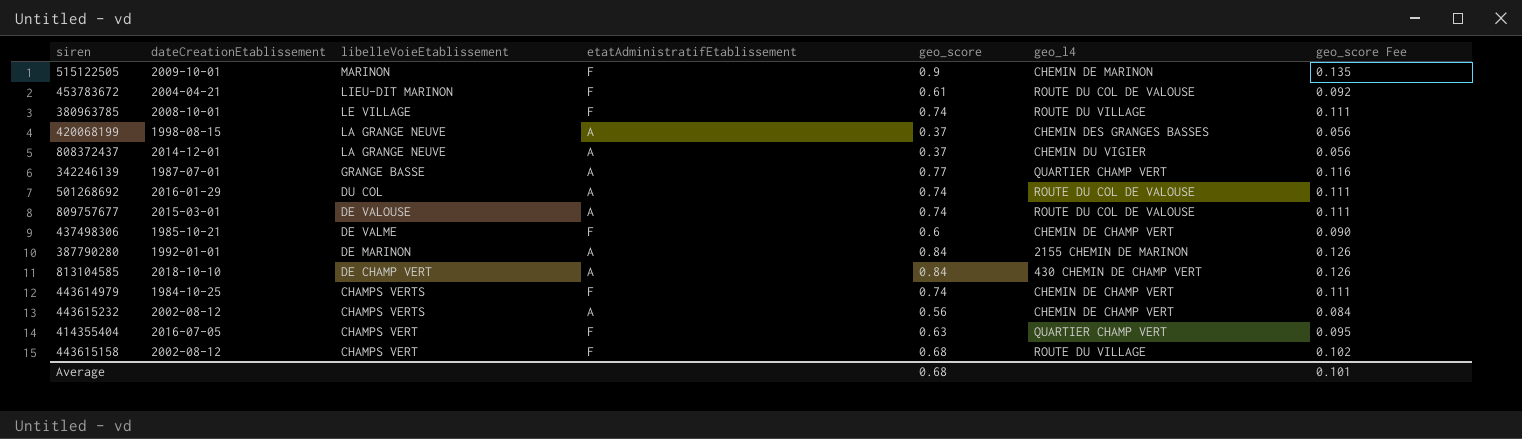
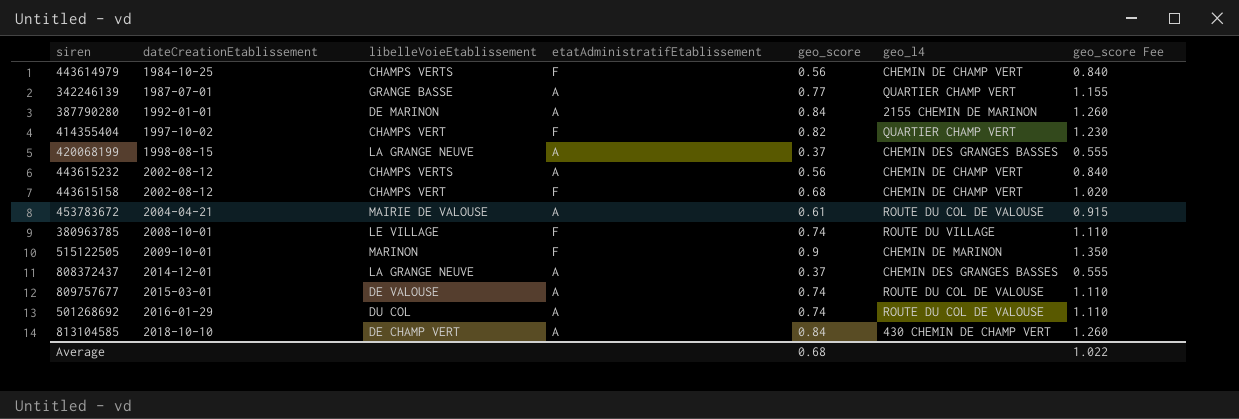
row order: libelleVoieEtablissement descending -> dateCreationEtablissement ascending
column geo_score Fee | formula: [geo_score] * 0.15 -> [geo_score] * 1.5
row 437498306: 1985-10-21 | DE VALME | F | 0.6 | CHEMIN DE CHAMP VERT | 0.090 -> none
443614979 | geo_score: 0.74 -> 0.56
414355404 | dateCreationEtablissement: 2016-07-05 -> 1997-10-02
414355404 | geo_score: 0.63 -> 0.82
443615158 | geo_l4: ROUTE DU VILLAGE -> CHEMIN DE CHAMP VERT
453783672 | libelleVoieEtablissement: LIEU-DIT MARINON -> MAIRIE DE VALOUSE
453783672 | etatAdministratifEtablissement: F -> A
808372437 | geo_l4: CHEMIN DU VIGIER -> CHEMIN DES GRANGES BASSES
Average | geo_score Fee: 0.101 -> 1.022

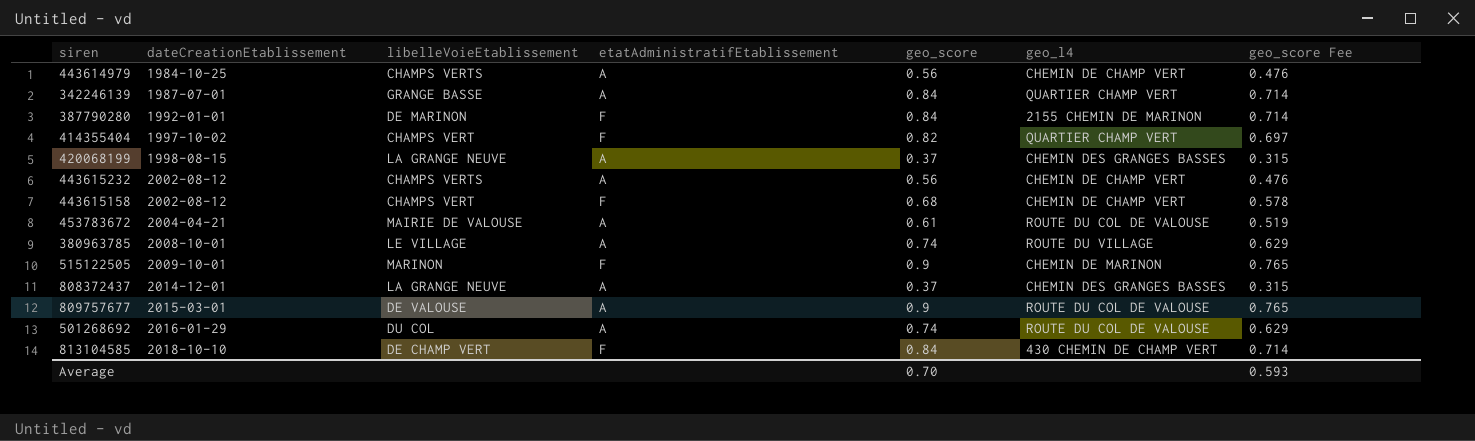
column geo_score Fee | formula: [geo_score] * 1.5 -> [geo_score] * 0.85
443614979 | etatAdministratifEtablissement: F -> A
342246139 | geo_score: 0.77 -> 0.84
387790280 | etatAdministratifEtablissement: A -> F
380963785 | etatAdministratifEtablissement: F -> A
809757677 | geo_score: 0.74 -> 0.9
813104585 | etatAdministratifEtablissement: A -> F
Average | geo_score: 0.68 -> 0.70
Average | geo_score Fee: 1.022 -> 0.593

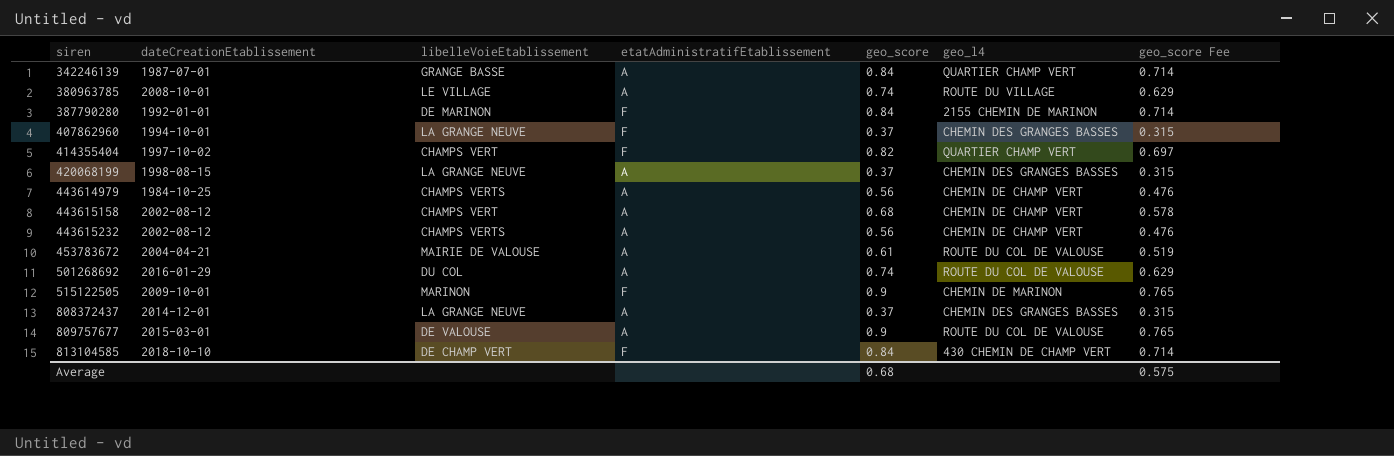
row order: dateCreationEtablissement ascending -> siren ascending
row 407862960: none -> 1994-10-01 | LA GRANGE NEUVE | F | 0.37 | CHEMIN DES GRANGES BASSES | 0.315
443615158 | etatAdministratifEtablissement: F -> A
Average | geo_score: 0.70 -> 0.68
Average | geo_score Fee: 0.593 -> 0.575

